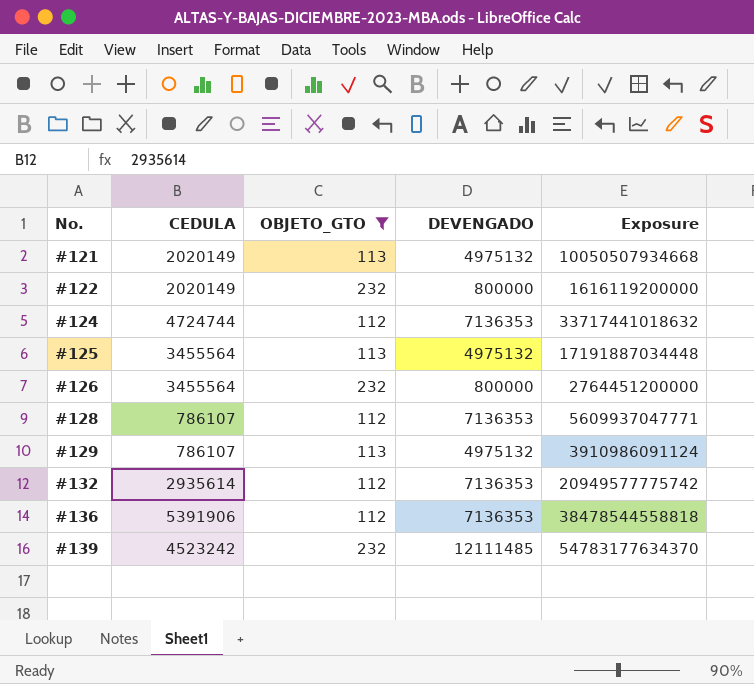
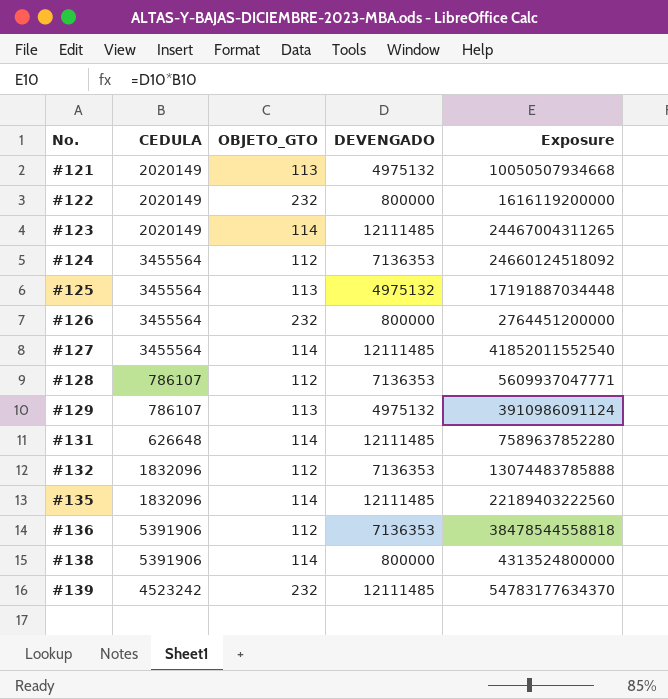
filter: OBJETO_GTO != 114 -> none
#124 | CEDULA: 4724744 -> 3455564
#124 | Exposure: 33717441018632 -> 24660124518092
#132 | CEDULA: 2935614 -> 1832096
#132 | Exposure: 20949577775742 -> 13074483785888

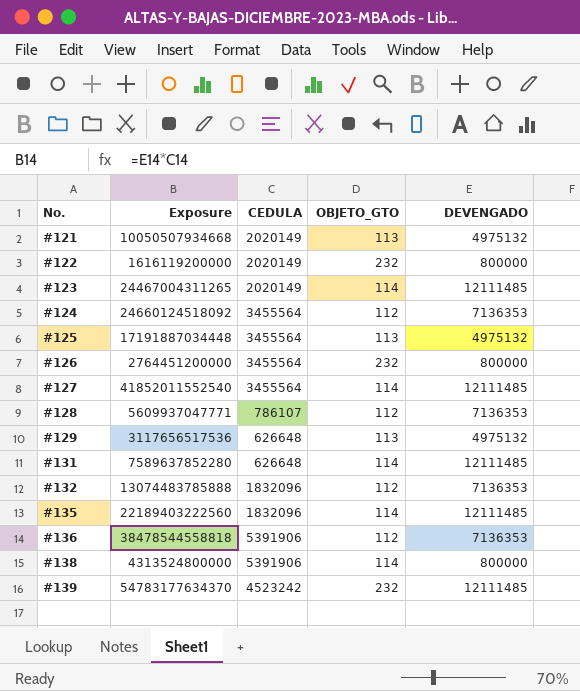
column Exposure | position: 5 -> 2
#129 | Exposure: 3910986091124 -> 3117656517536
#129 | CEDULA: 786107 -> 626648

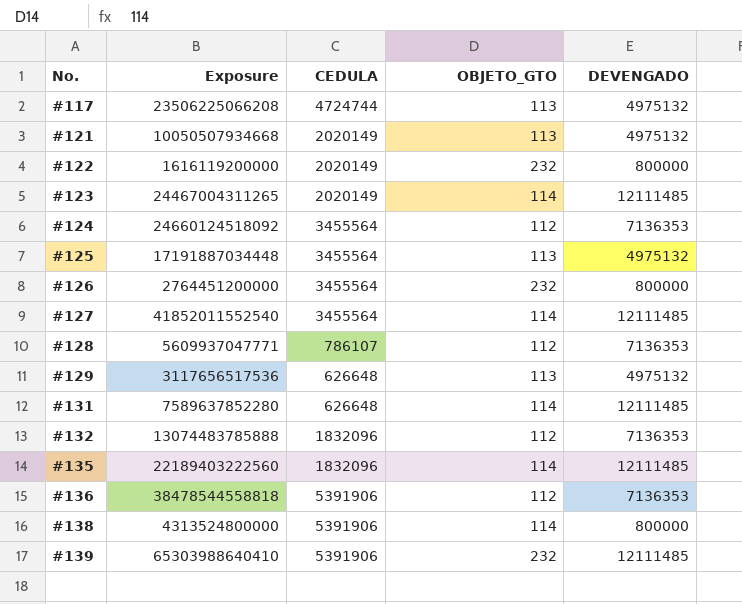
row #117: none -> 23506225066208 | 4724744 | 113 | 4975132
#139 | Exposure: 54783177634370 -> 65303988640410
#139 | CEDULA: 4523242 -> 5391906

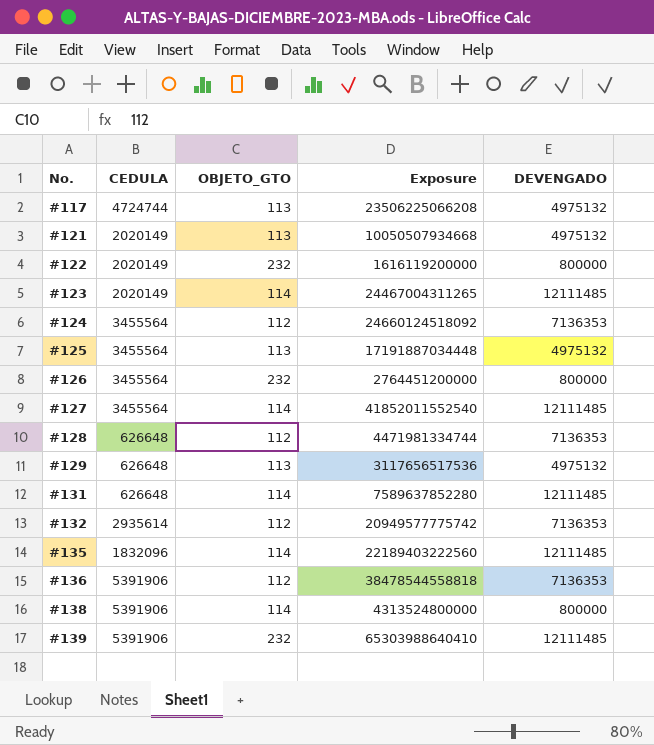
column Exposure | position: 2 -> 4
#128 | CEDULA: 786107 -> 626648
#128 | Exposure: 5609937047771 -> 4471981334744
#132 | CEDULA: 1832096 -> 2935614
#132 | Exposure: 13074483785888 -> 20949577775742

